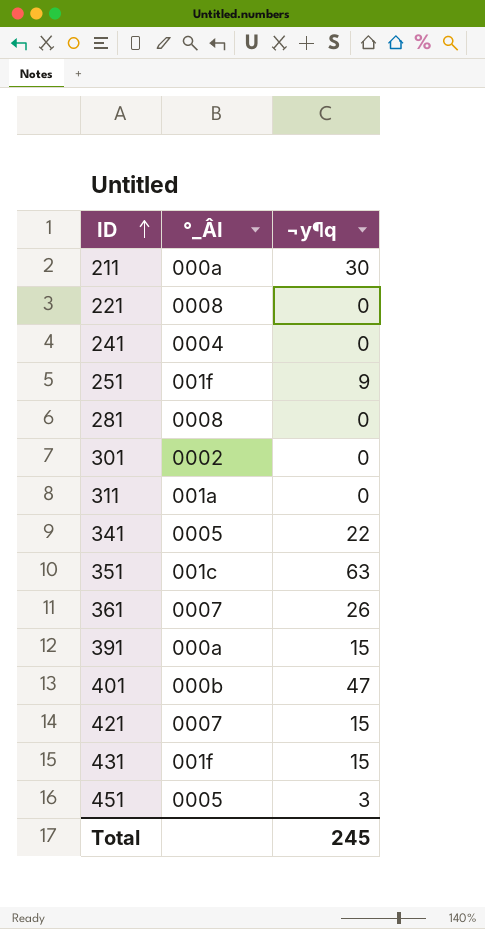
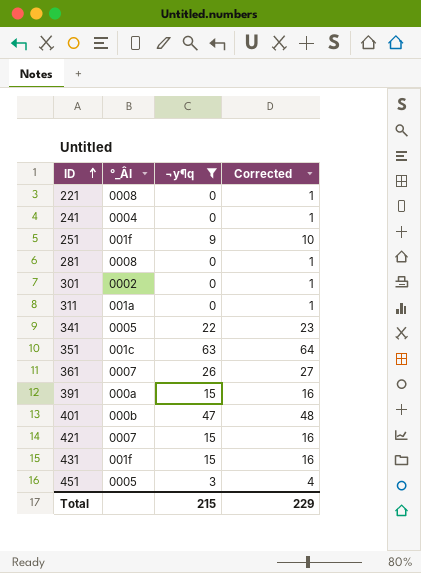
filter: none -> ¬y¶q != 30
column Corrected | formula: none -> [¬y¶q] + 1
Total | ¬y¶q: 245 -> 215

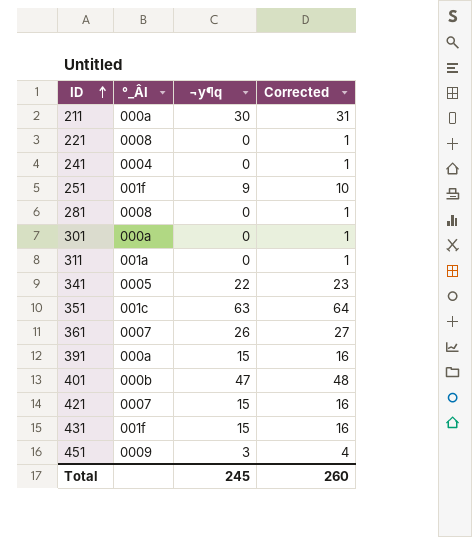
filter: ¬y¶q != 30 -> none
301 | °_ÂI: 0002 -> 000a
451 | °_ÂI: 0005 -> 0009
Total | ¬y¶q: 215 -> 245
Total | Corrected: 229 -> 260

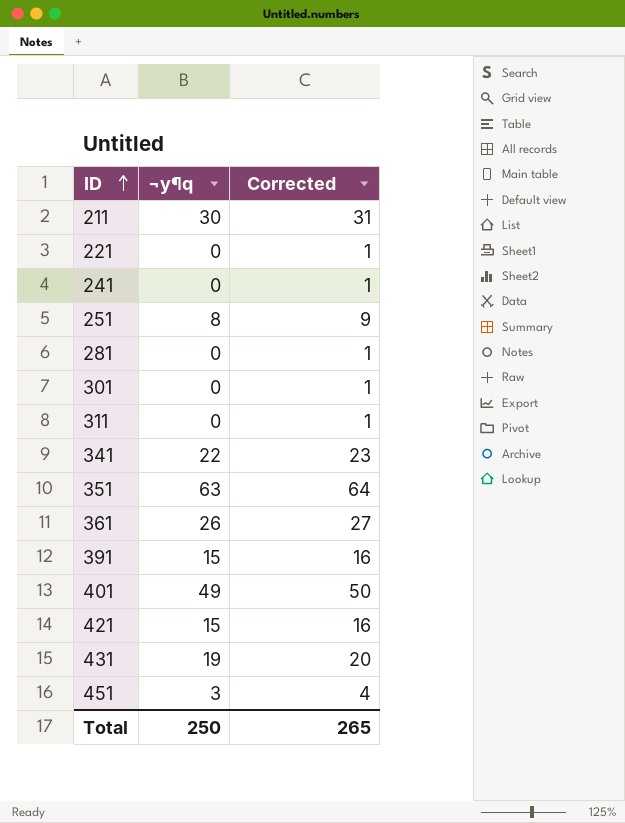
column °_ÂI | position: 2 -> none
251 | ¬y¶q: 9 -> 8
251 | Corrected: 10 -> 9
401 | ¬y¶q: 47 -> 49
401 | Corrected: 48 -> 50
431 | ¬y¶q: 15 -> 19
431 | Corrected: 16 -> 20
Total | ¬y¶q: 245 -> 250
Total | Corrected: 260 -> 265

